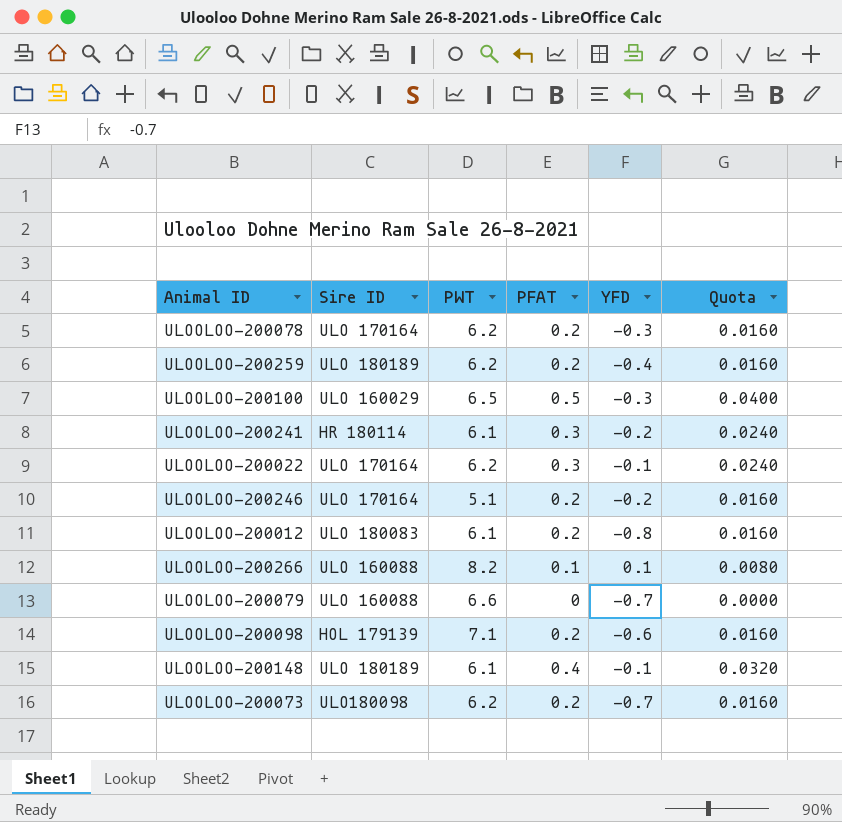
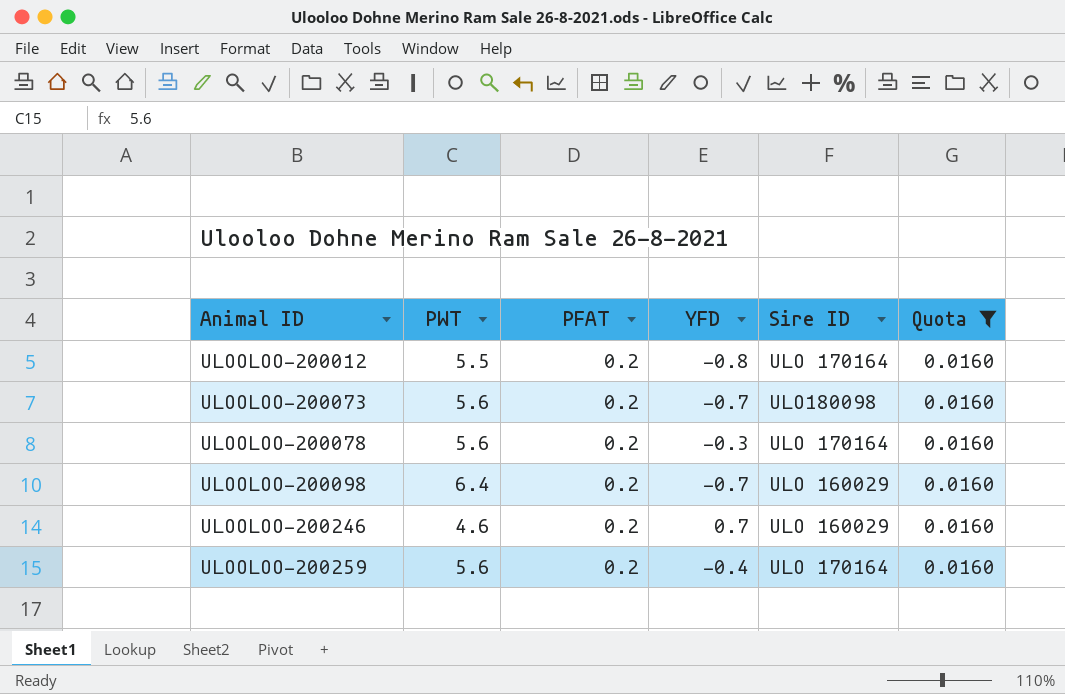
filter: none -> Quota = 0.0160
row order: none -> Animal ID ascending
column Sire ID | position: 2 -> 5
ULOOLOO-200012 | PWT: 6.1 -> 5.5
ULOOLOO-200012 | Sire ID: ULO 180083 -> ULO 170164
ULOOLOO-200073 | PWT: 6.2 -> 5.6
ULOOLOO-200078 | PWT: 6.2 -> 5.6
ULOOLOO-200098 | PWT: 7.1 -> 6.4
ULOOLOO-200098 | YFD: -0.6 -> -0.7
ULOOLOO-200098 | Sire ID: HOL 179139 -> ULO 160029
ULOOLOO-200246 | PWT: 5.1 -> 4.6
ULOOLOO-200246 | YFD: -0.2 -> 0.7
ULOOLOO-200246 | Sire ID: ULO 170164 -> ULO 160029
ULOOLOO-200259 | PWT: 6.2 -> 5.6
ULOOLOO-200259 | Sire ID: ULO 180189 -> ULO 170164

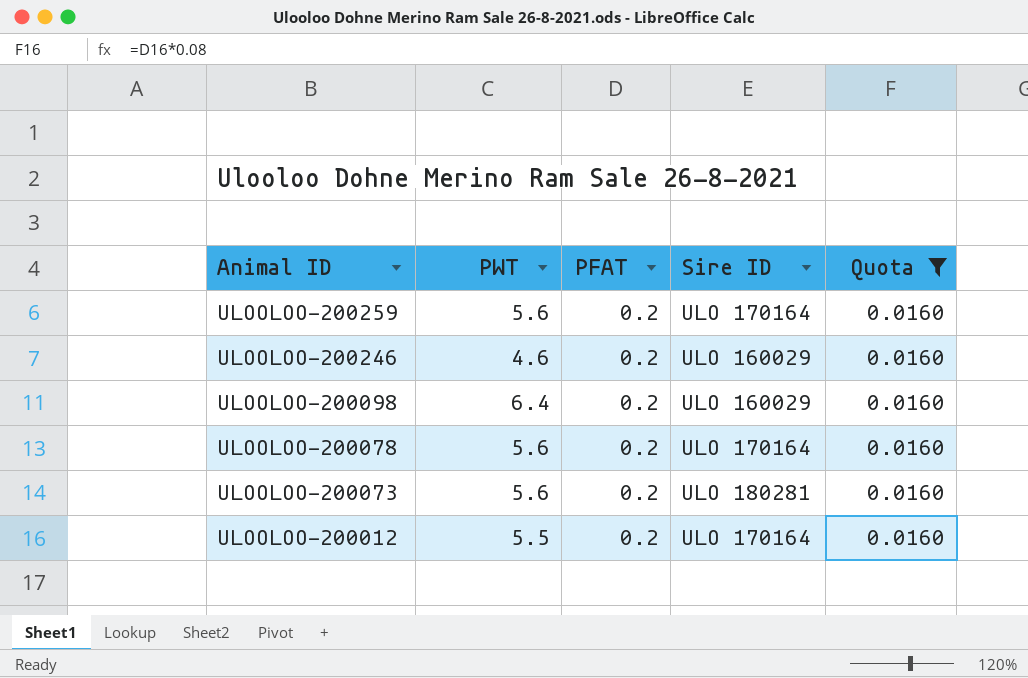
row order: Animal ID ascending -> Animal ID descending
column YFD | position: 4 -> none
ULOOLOO-200073 | Sire ID: ULO180098 -> ULO 180281

